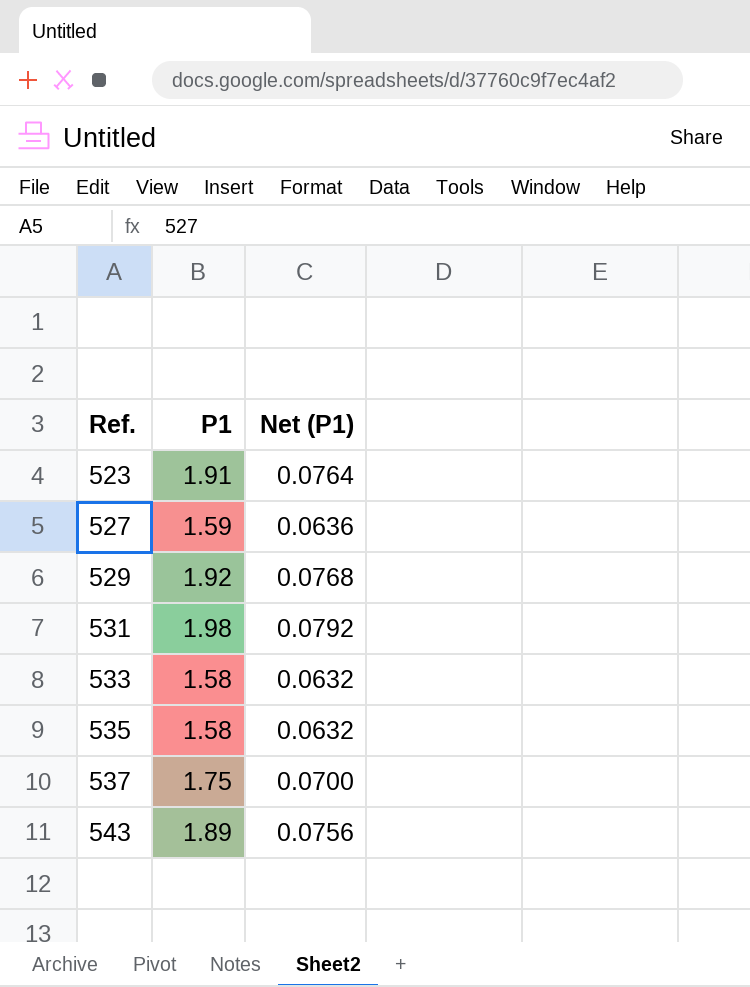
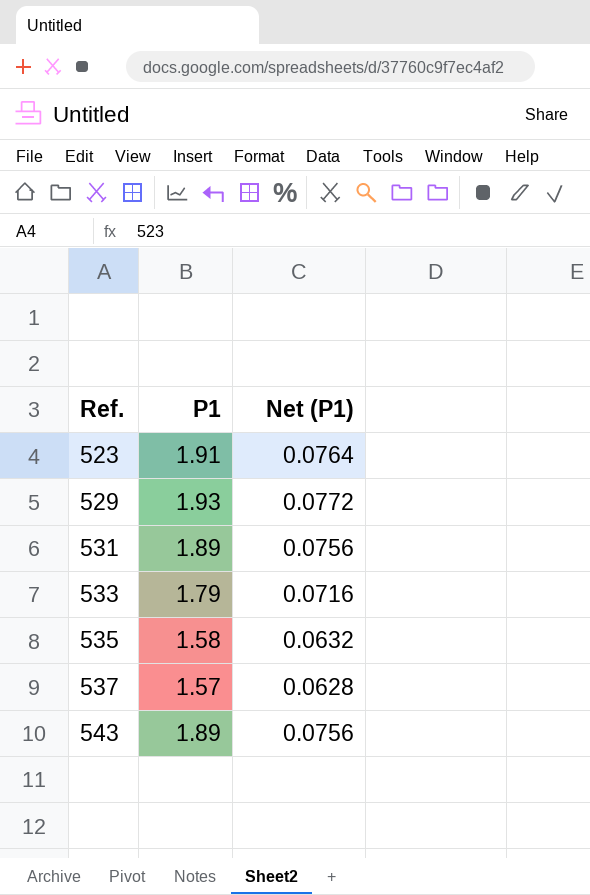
row 527: 1.59 | 0.0636 -> none
529 | P1: 1.92 -> 1.93
529 | Net (P1): 0.0768 -> 0.0772
531 | P1: 1.98 -> 1.89
531 | Net (P1): 0.0792 -> 0.0756
533 | P1: 1.58 -> 1.79
533 | Net (P1): 0.0632 -> 0.0716
537 | P1: 1.75 -> 1.57
537 | Net (P1): 0.0700 -> 0.0628

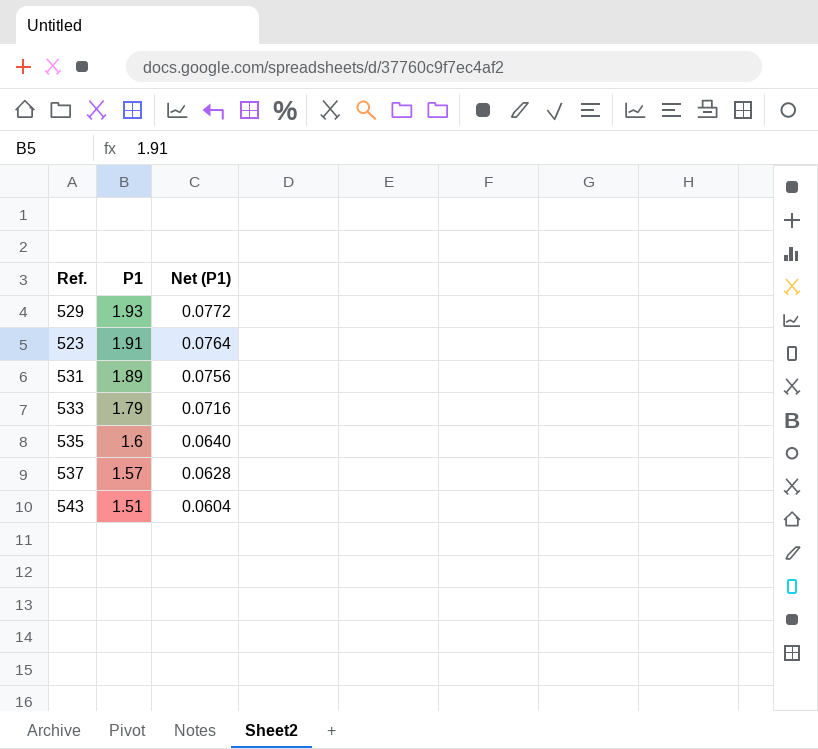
row order: Ref. ascending -> P1 descending
535 | P1: 1.58 -> 1.6
535 | Net (P1): 0.0632 -> 0.0640
543 | P1: 1.89 -> 1.51
543 | Net (P1): 0.0756 -> 0.0604

